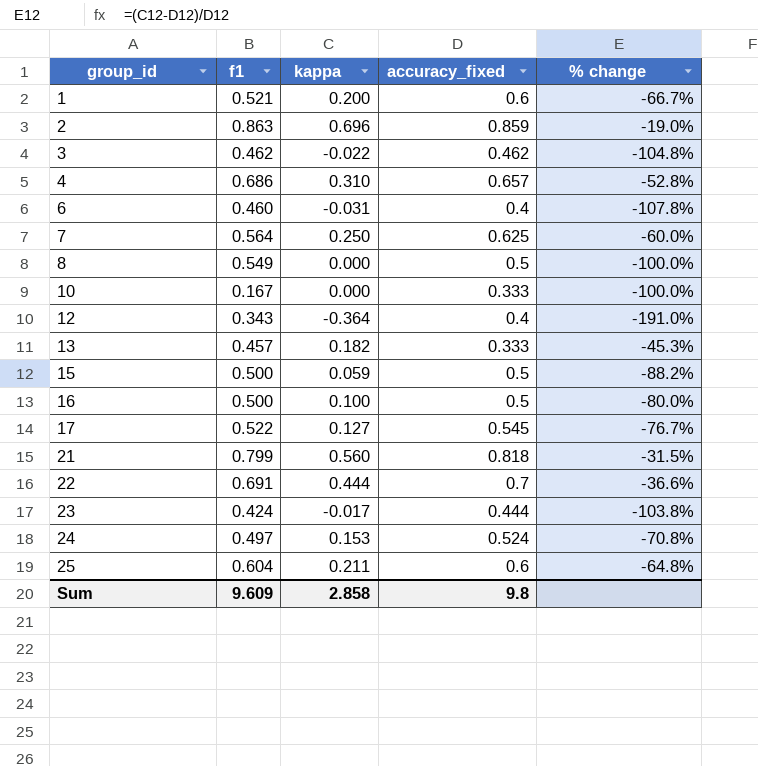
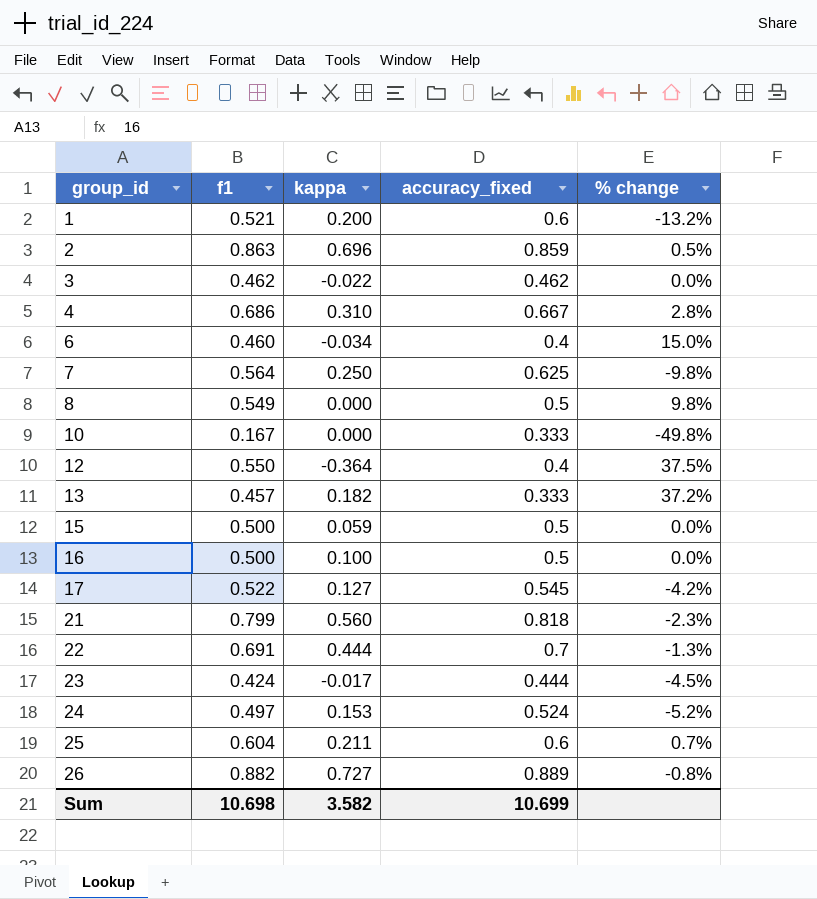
column % change | formula: ([kappa] - [accuracy_fixed]) / [accuracy_fixed] -> ([f1] - [accuracy_fixed]) / [accuracy_fixed]
4 | accuracy_fixed: 0.657 -> 0.667
6 | kappa: -0.031 -> -0.034
12 | f1: 0.343 -> 0.550
row 26: none -> 0.882 | 0.727 | 0.889 | -0.8%
Sum | f1: 9.609 -> 10.698
Sum | kappa: 2.858 -> 3.582
Sum | accuracy_fixed: 9.8 -> 10.699

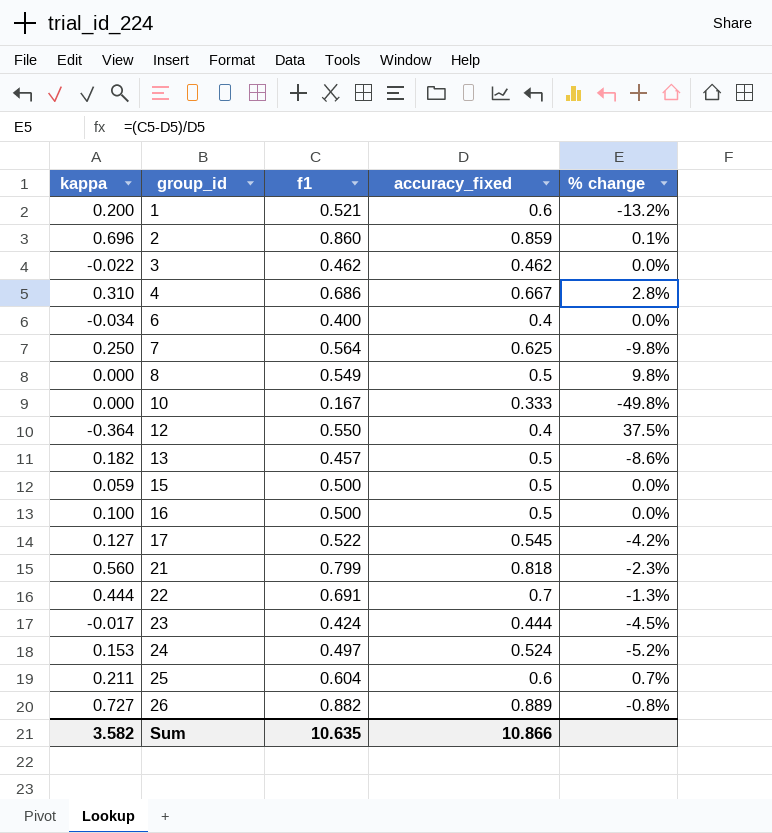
column kappa | position: 3 -> 1
2 | f1: 0.863 -> 0.860
2 | % change: 0.5% -> 0.1%
6 | f1: 0.460 -> 0.400
6 | % change: 15.0% -> 0.0%
13 | accuracy_fixed: 0.333 -> 0.5
13 | % change: 37.2% -> -8.6%
Sum | f1: 10.698 -> 10.635
Sum | accuracy_fixed: 10.699 -> 10.866

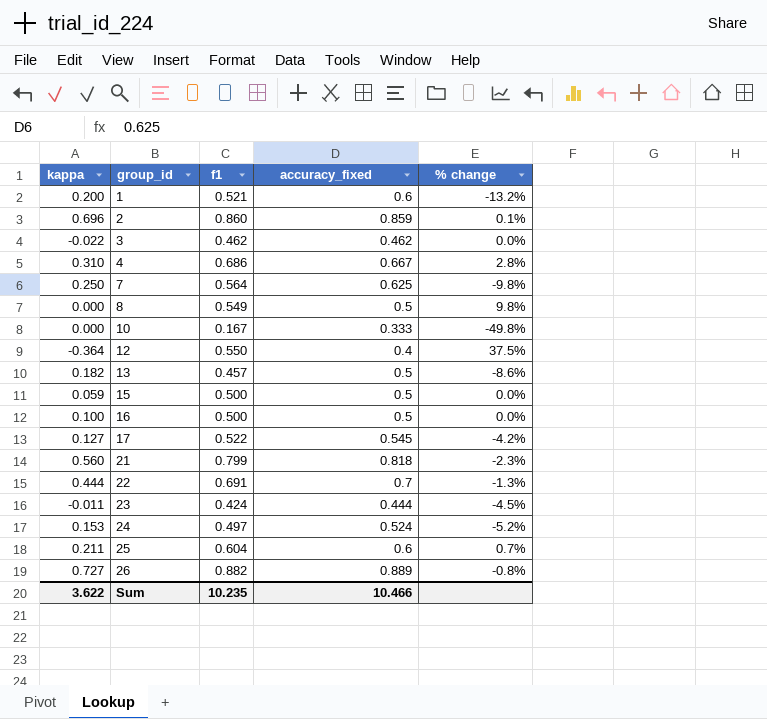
row 6: -0.034 | 0.400 | 0.4 | 0.0% -> none
23 | kappa: -0.017 -> -0.011
Sum | kappa: 3.582 -> 3.622
Sum | f1: 10.635 -> 10.235
Sum | accuracy_fixed: 10.866 -> 10.466

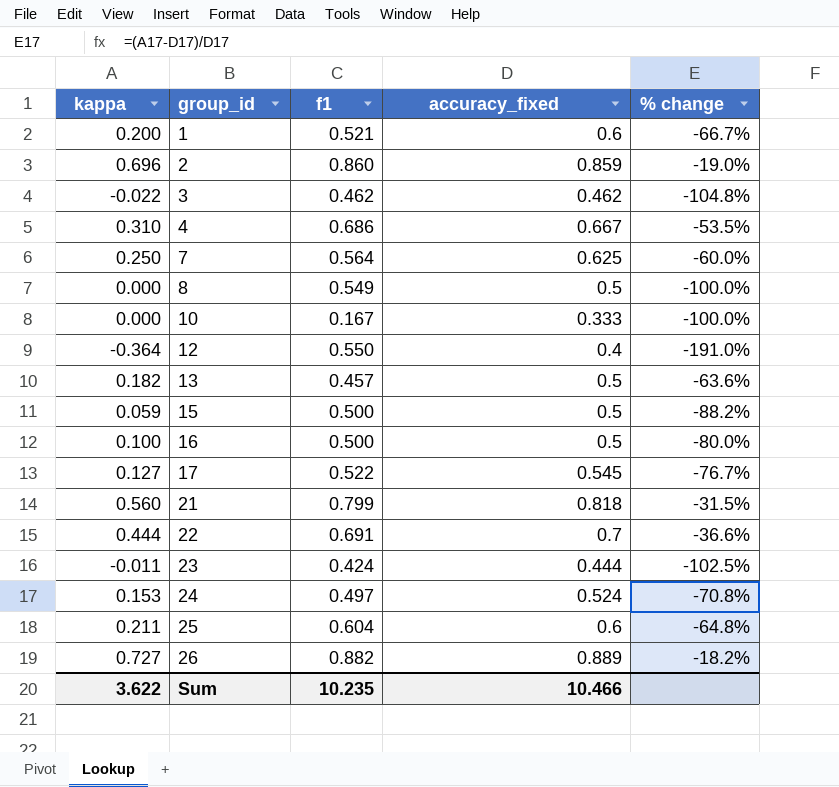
column % change | formula: ([f1] - [accuracy_fixed]) / [accuracy_fixed] -> ([kappa] - [accuracy_fixed]) / [accuracy_fixed]

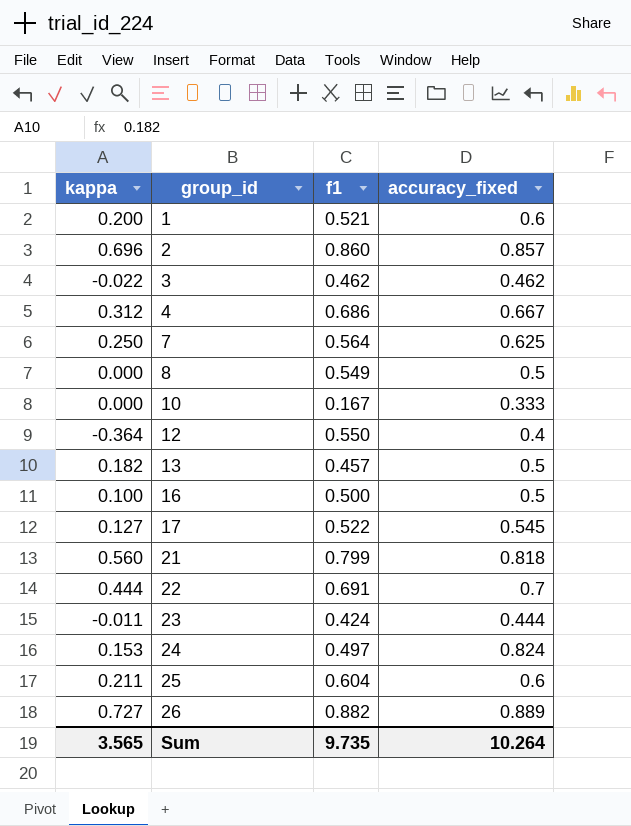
column % change | formula: ([kappa] - [accuracy_fixed]) / [accuracy_fixed] -> none
row 15: 0.059 | 0.500 | 0.5 | -88.2% -> none
2 | accuracy_fixed: 0.859 -> 0.857
4 | kappa: 0.310 -> 0.312
24 | accuracy_fixed: 0.524 -> 0.824
Sum | kappa: 3.622 -> 3.565
Sum | f1: 10.235 -> 9.735
Sum | accuracy_fixed: 10.466 -> 10.264

